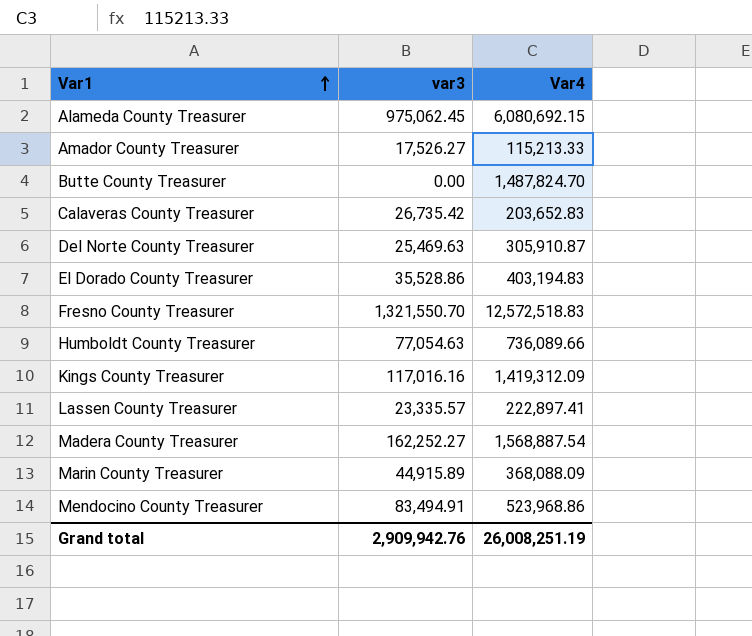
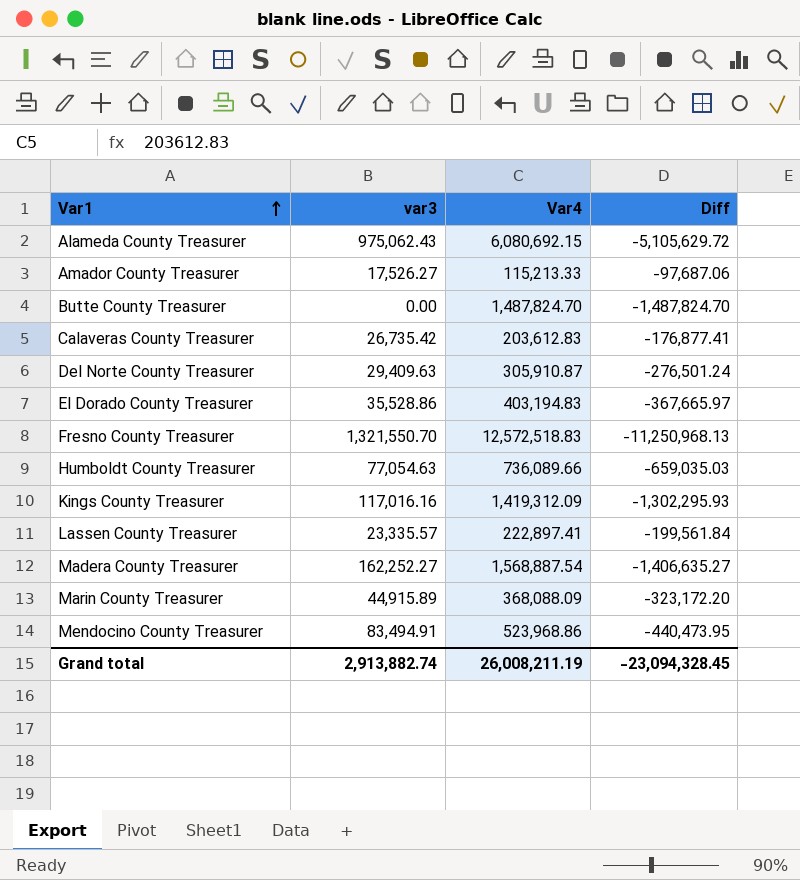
column Diff | formula: none -> [var3] - [Var4]
Alameda County Treasurer | var3: 975,062.45 -> 975,062.43
Calaveras County Treasurer | Var4: 203,652.83 -> 203,612.83
Del Norte County Treasurer | var3: 25,469.63 -> 29,409.63
Grand total | var3: 2,909,942.76 -> 2,913,882.74
Grand total | Var4: 26,008,251.19 -> 26,008,211.19

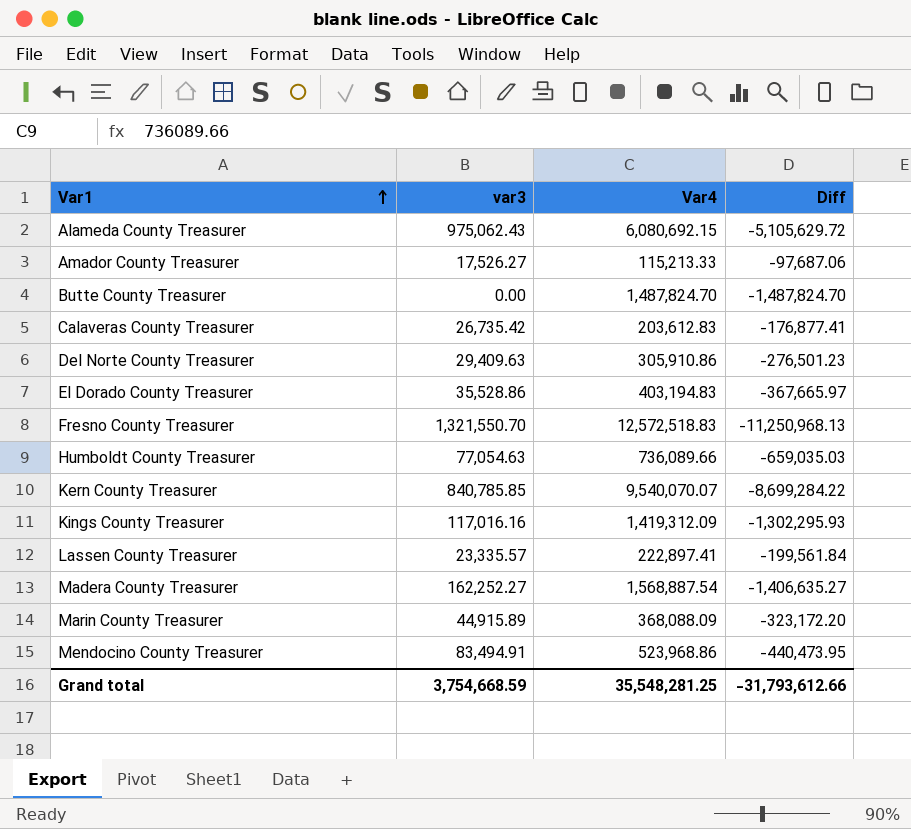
Del Norte County Treasurer | Var4: 305,910.87 -> 305,910.86
Del Norte County Treasurer | Diff: -276,501.24 -> -276,501.23
row Kern County Treasurer: none -> 840,785.85 | 9,540,070.07 | -8,699,284.22
Grand total | var3: 2,913,882.74 -> 3,754,668.59
Grand total | Var4: 26,008,211.19 -> 35,548,281.25
Grand total | Diff: -23,094,328.45 -> -31,793,612.66

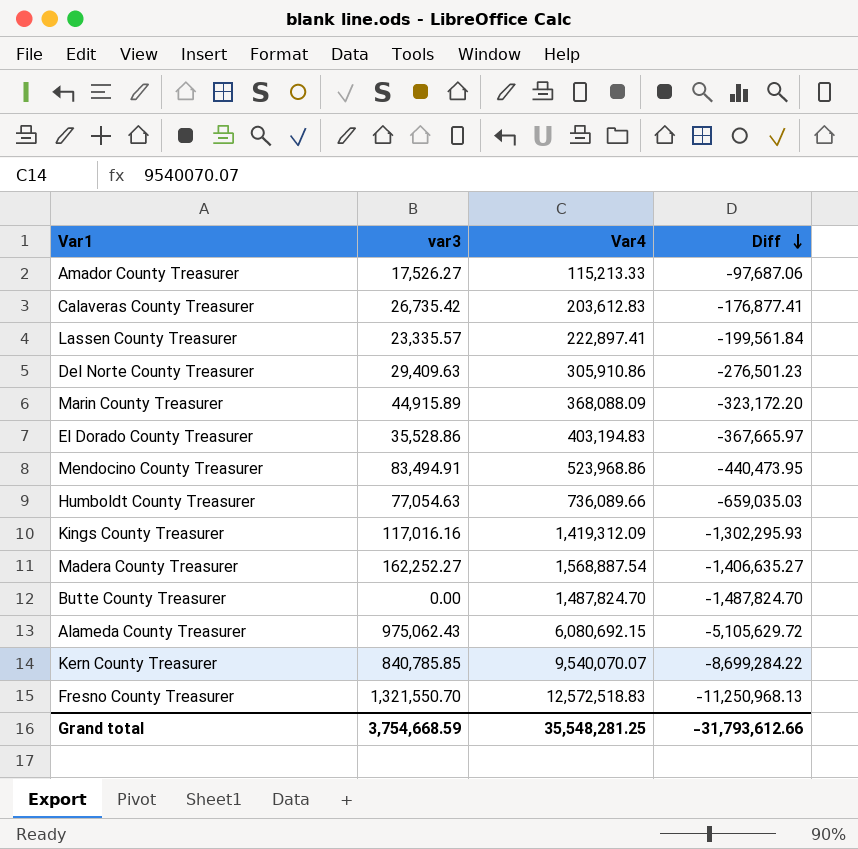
row order: Var1 ascending -> Diff descending

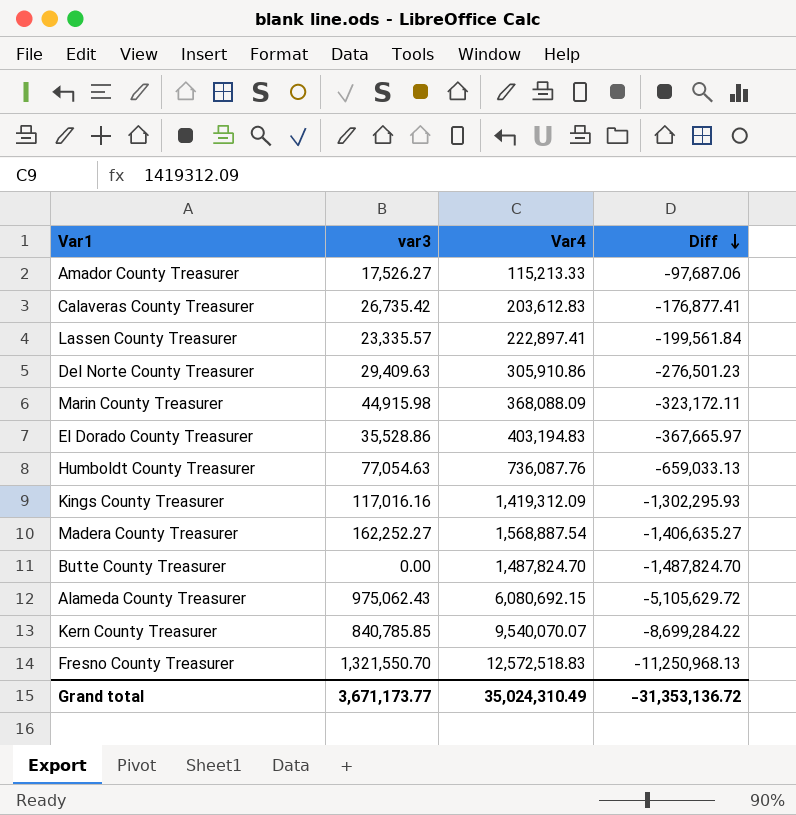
row Mendocino County Treasurer: 83,494.91 | 523,968.86 | -440,473.95 -> none
Marin County Treasurer | var3: 44,915.89 -> 44,915.98
Marin County Treasurer | Diff: -323,172.20 -> -323,172.11
Humboldt County Treasurer | Var4: 736,089.66 -> 736,087.76
Humboldt County Treasurer | Diff: -659,035.03 -> -659,033.13
Grand total | var3: 3,754,668.59 -> 3,671,173.77
Grand total | Var4: 35,548,281.25 -> 35,024,310.49
Grand total | Diff: -31,793,612.66 -> -31,353,136.72

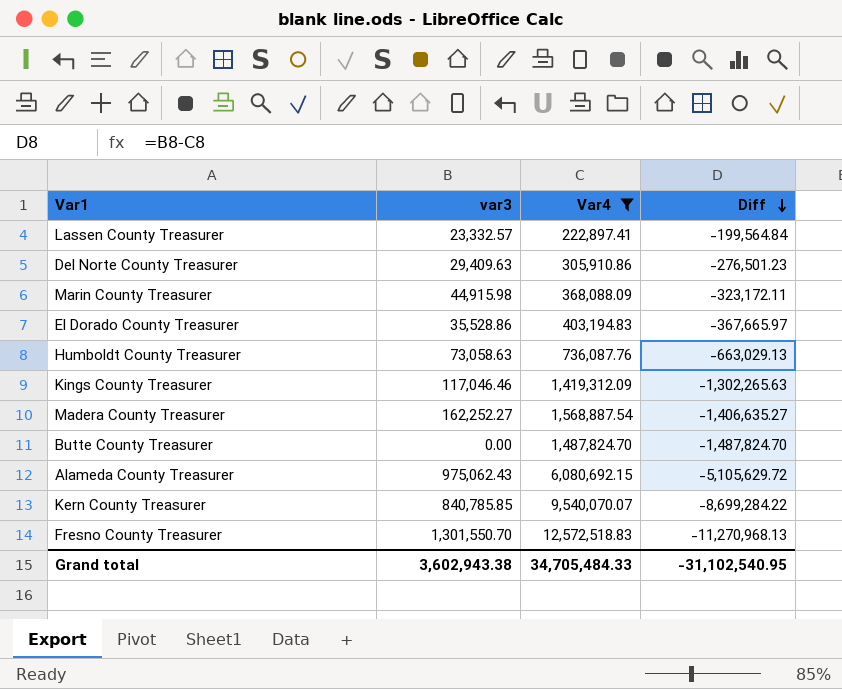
filter: none -> Var4 >= 222,897.41
Lassen County Treasurer | var3: 23,335.57 -> 23,332.57
Lassen County Treasurer | Diff: -199,561.84 -> -199,564.84
Humboldt County Treasurer | var3: 77,054.63 -> 73,058.63
Humboldt County Treasurer | Diff: -659,033.13 -> -663,029.13
Kings County Treasurer | var3: 117,016.16 -> 117,046.46
Kings County Treasurer | Diff: -1,302,295.93 -> -1,302,265.63
Fresno County Treasurer | var3: 1,321,550.70 -> 1,301,550.70
Fresno County Treasurer | Diff: -11,250,968.13 -> -11,270,968.13
Grand total | var3: 3,671,173.77 -> 3,602,943.38
Grand total | Var4: 35,024,310.49 -> 34,705,484.33
Grand total | Diff: -31,353,136.72 -> -31,102,540.95

